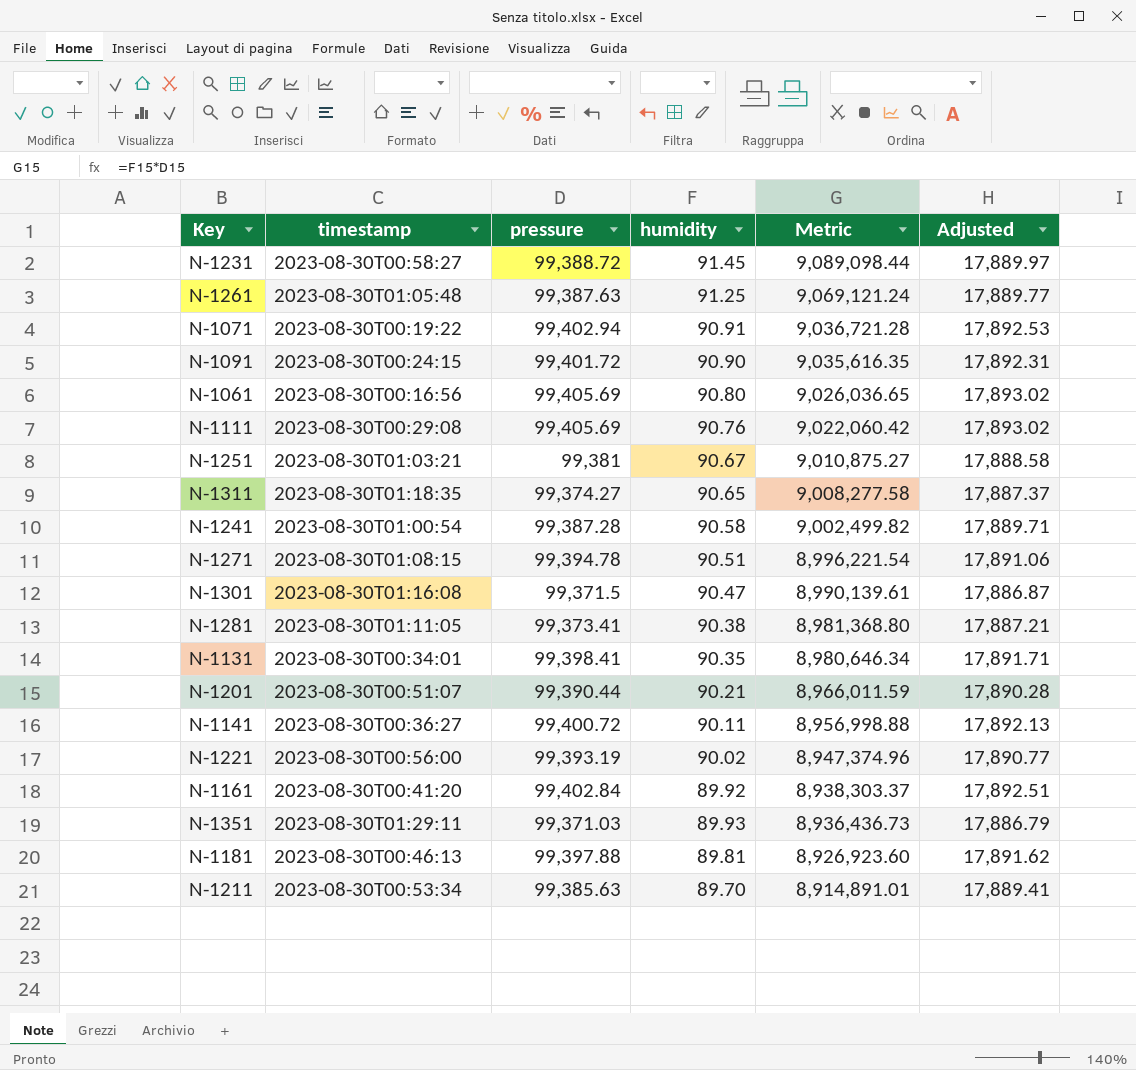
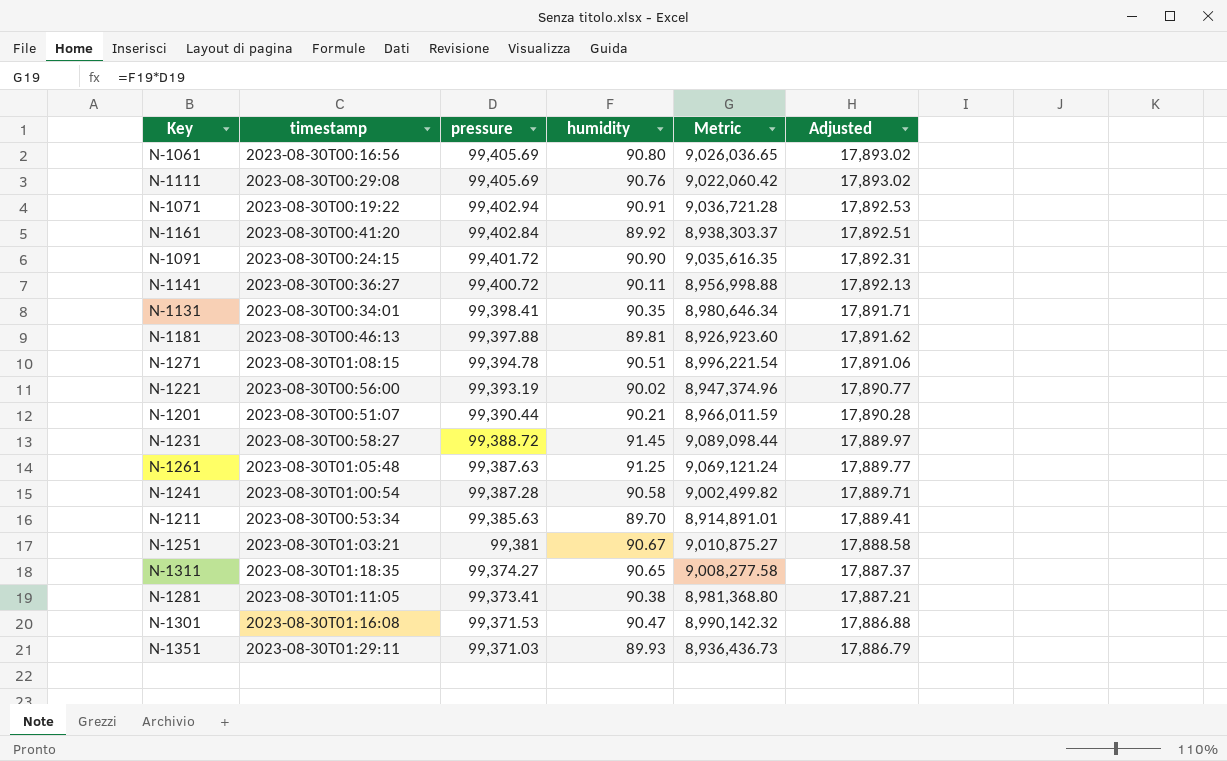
row order: Metric descending -> pressure descending
N-1301 | pressure: 99,371.5 -> 99,371.53
N-1301 | Metric: 8,990,139.61 -> 8,990,142.32
N-1301 | Adjusted: 17,886.87 -> 17,886.88

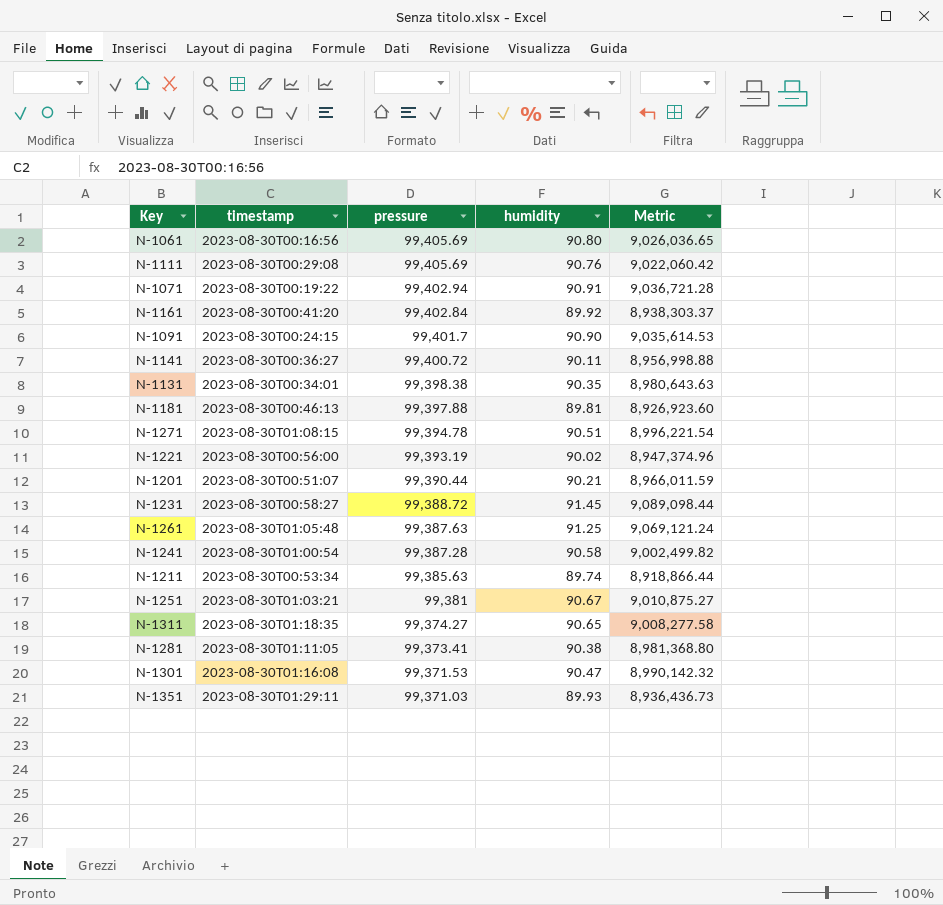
column Adjusted | formula: [pressure] * 0.18 -> none
N-1091 | pressure: 99,401.72 -> 99,401.7
N-1091 | Metric: 9,035,616.35 -> 9,035,614.53
N-1131 | pressure: 99,398.41 -> 99,398.38
N-1131 | Metric: 8,980,646.34 -> 8,980,643.63
N-1211 | humidity: 89.70 -> 89.74
N-1211 | Metric: 8,914,891.01 -> 8,918,866.44

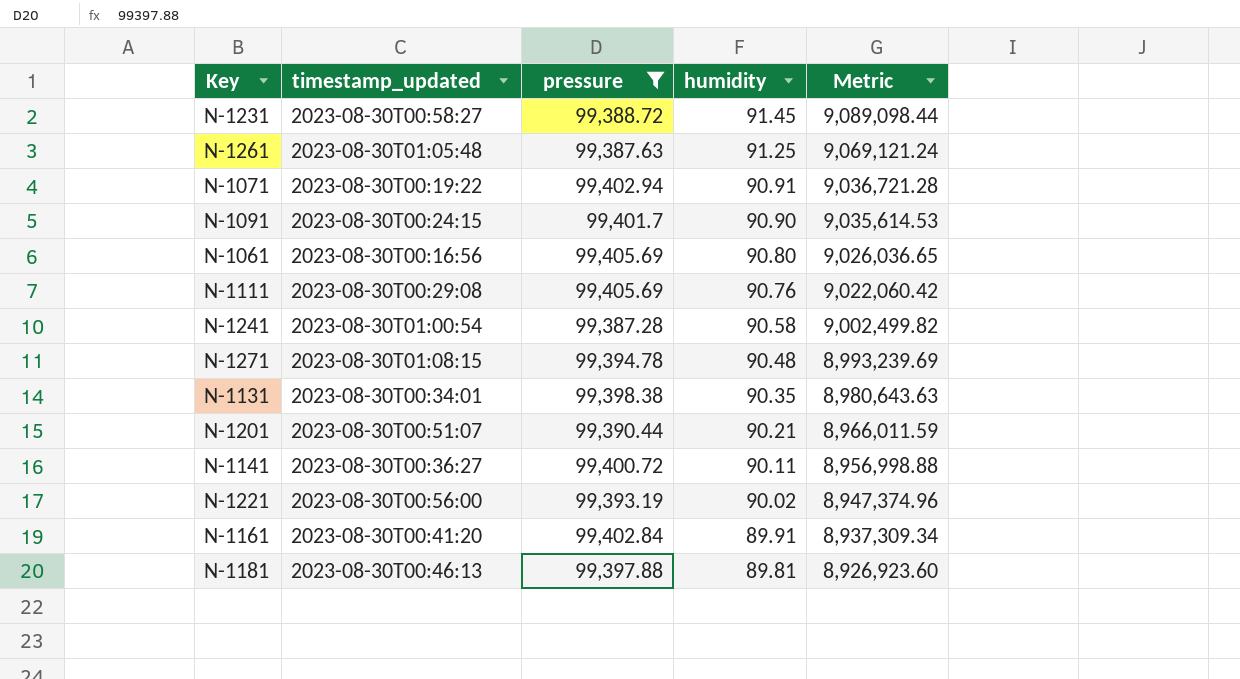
filter: none -> pressure >= 99,387.28
row order: pressure descending -> humidity descending
column name: timestamp -> timestamp_updated
N-1271 | humidity: 90.51 -> 90.48
N-1271 | Metric: 8,996,221.54 -> 8,993,239.69
N-1161 | humidity: 89.92 -> 89.91
N-1161 | Metric: 8,938,303.37 -> 8,937,309.34

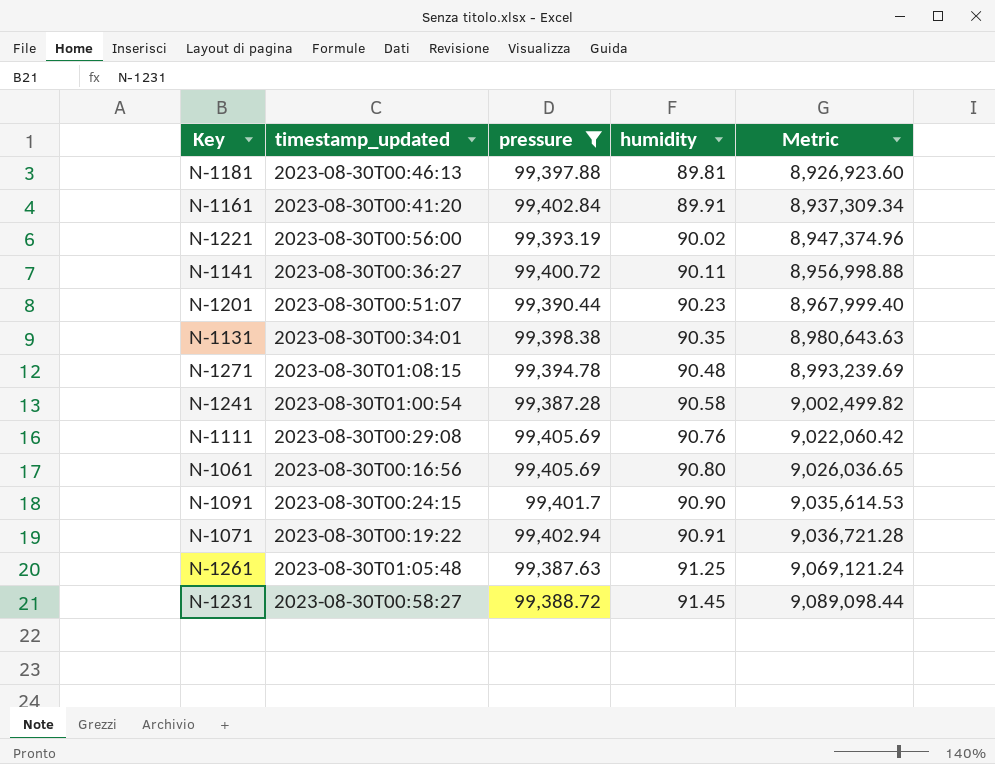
row order: humidity descending -> humidity ascending
N-1201 | humidity: 90.21 -> 90.23
N-1201 | Metric: 8,966,011.59 -> 8,967,999.40

